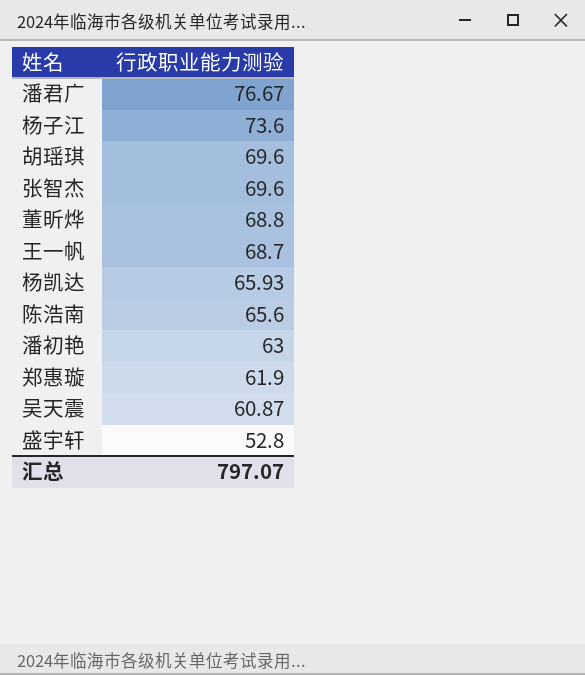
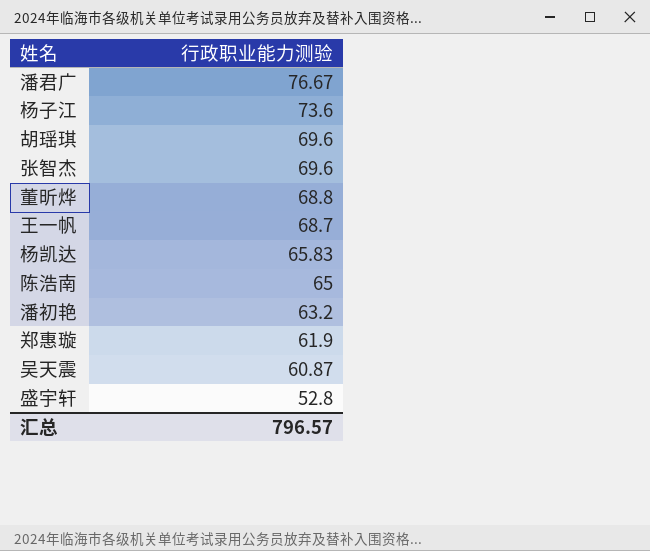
杨凯达 | 行政职业能力测验: 65.93 -> 65.83
陈浩南 | 行政职业能力测验: 65.6 -> 65
潘初艳 | 行政职业能力测验: 63 -> 63.2
汇总 | 行政职业能力测验: 797.07 -> 796.57

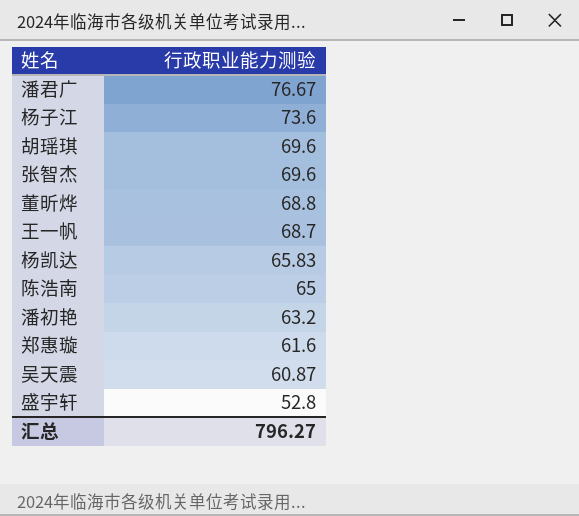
郑惠璇 | 行政职业能力测验: 61.9 -> 61.6
汇总 | 行政职业能力测验: 796.57 -> 796.27

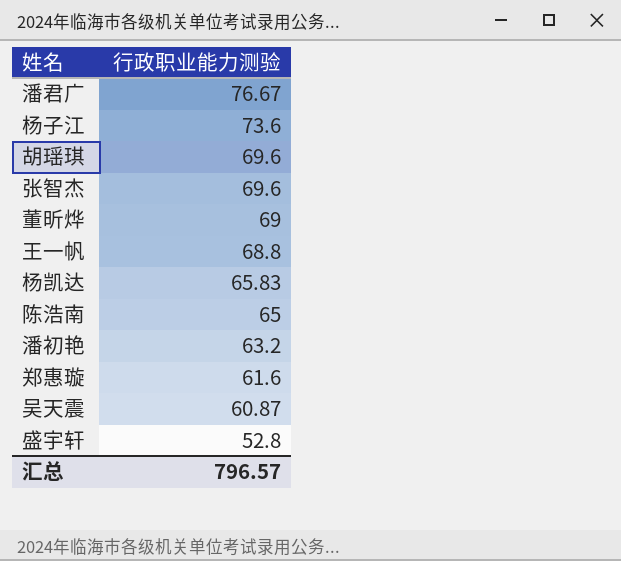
董昕烨 | 行政职业能力测验: 68.8 -> 69
王一帆 | 行政职业能力测验: 68.7 -> 68.8
汇总 | 行政职业能力测验: 796.27 -> 796.57

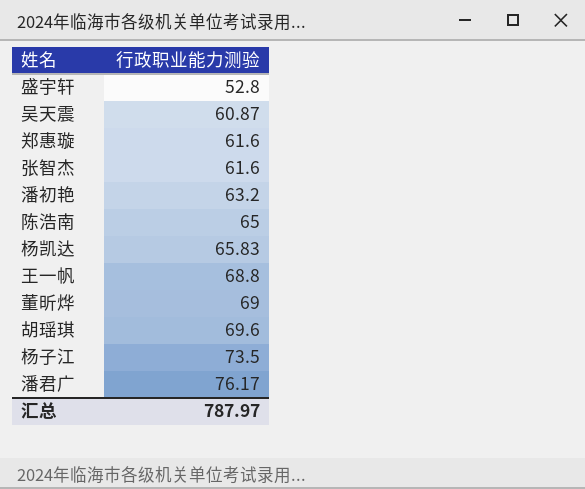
row order: 行政职业能力测验 descending -> 行政职业能力测验 ascending
张智杰 | 行政职业能力测验: 69.6 -> 61.6
杨子江 | 行政职业能力测验: 73.6 -> 73.5
潘君广 | 行政职业能力测验: 76.67 -> 76.17
汇总 | 行政职业能力测验: 796.57 -> 787.97

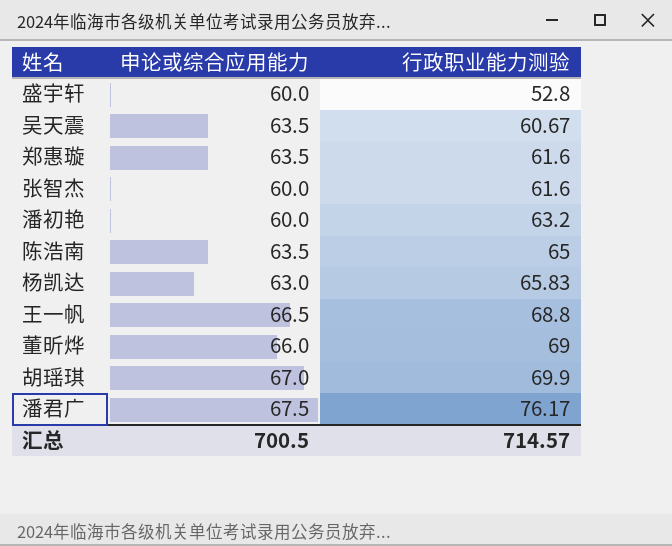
column 申论或综合应用能力 | position: none -> 2
row 杨子江: 73.5 -> none
吴天震 | 行政职业能力测验: 60.87 -> 60.67
胡瑶琪 | 行政职业能力测验: 69.6 -> 69.9
汇总 | 行政职业能力测验: 787.97 -> 714.57

